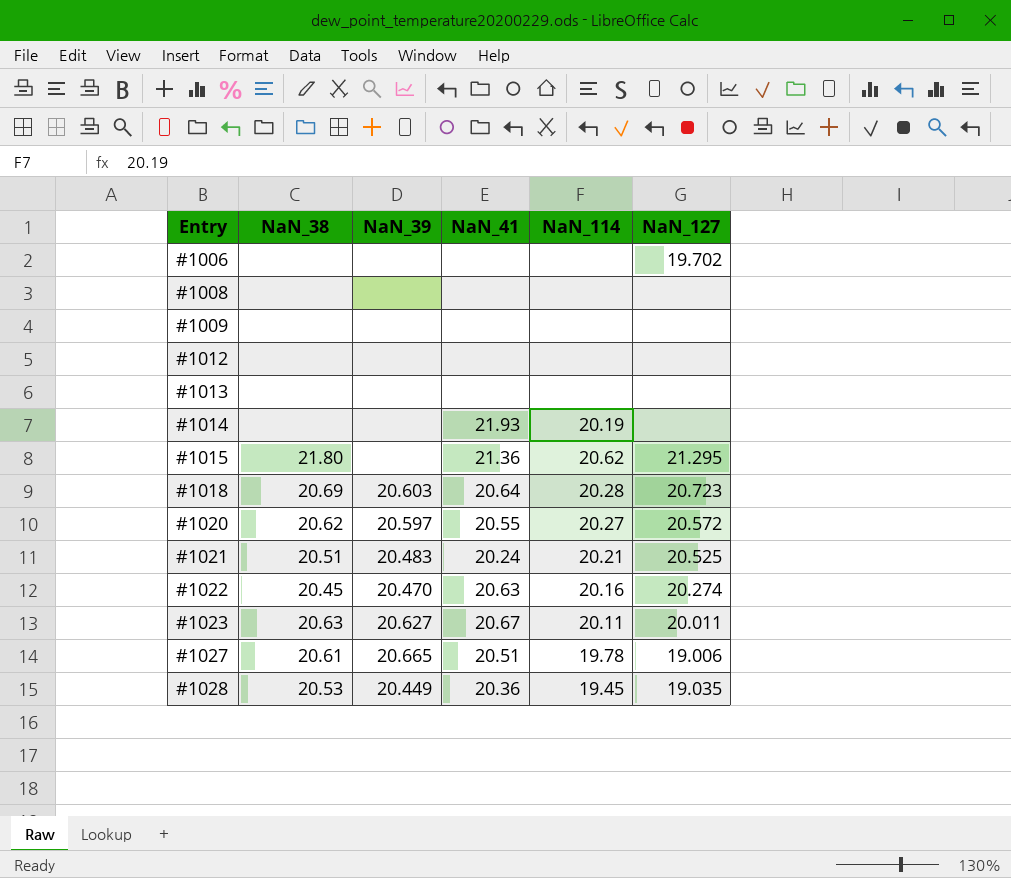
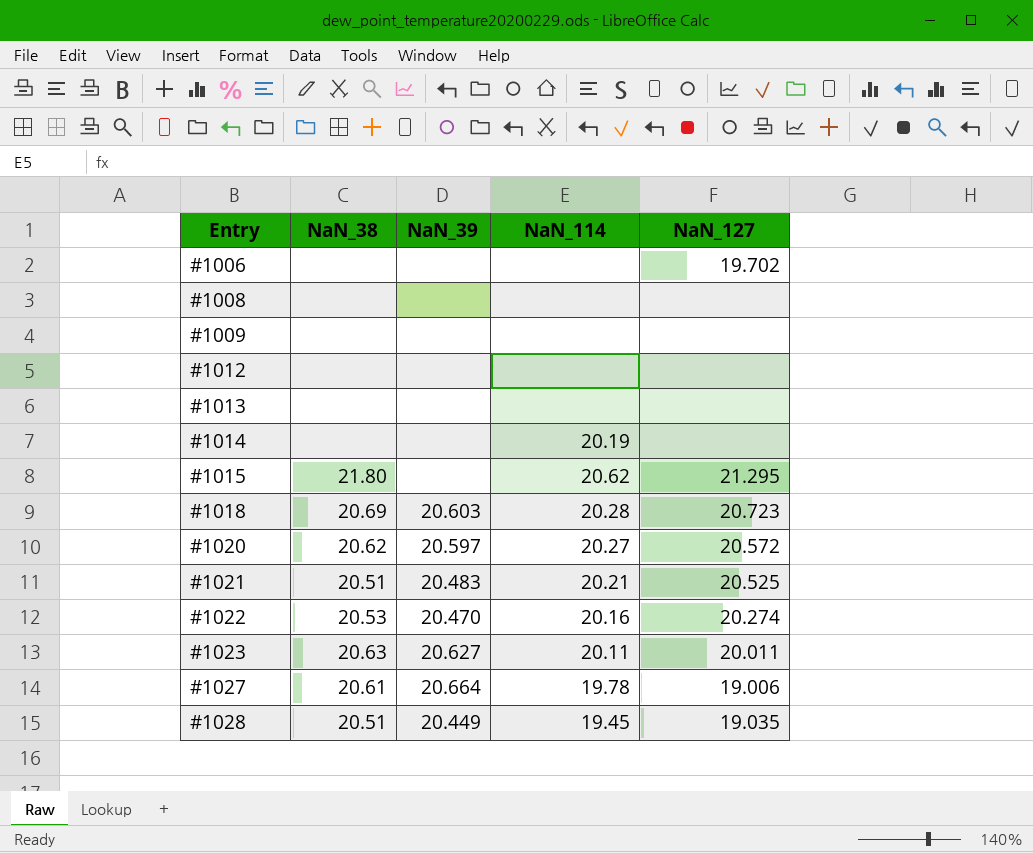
column NaN_41 | position: 4 -> none
#1022 | NaN_38: 20.45 -> 20.53
#1027 | NaN_39: 20.665 -> 20.664
#1028 | NaN_38: 20.53 -> 20.51

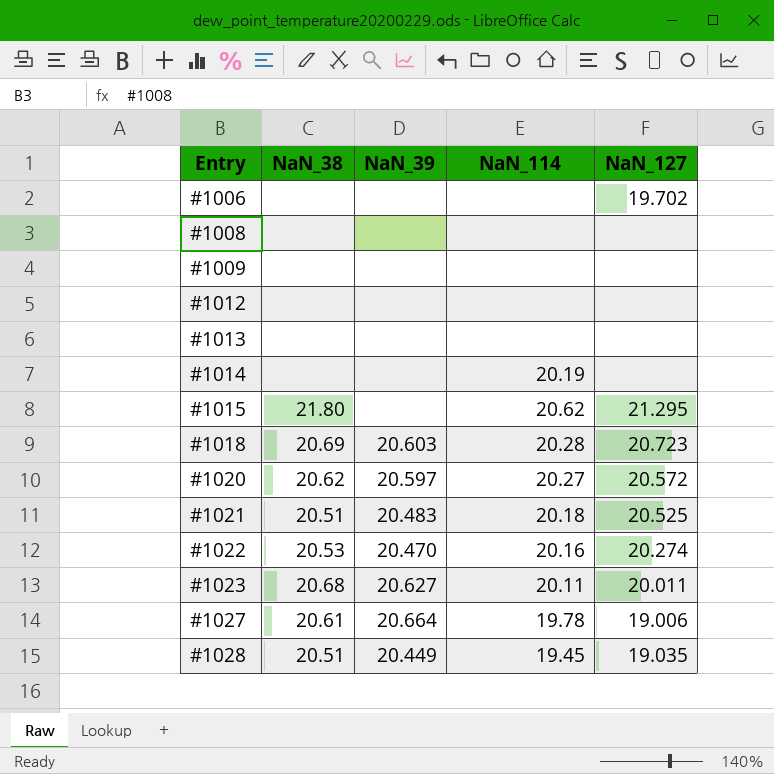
#1021 | NaN_114: 20.21 -> 20.18
#1023 | NaN_38: 20.63 -> 20.68

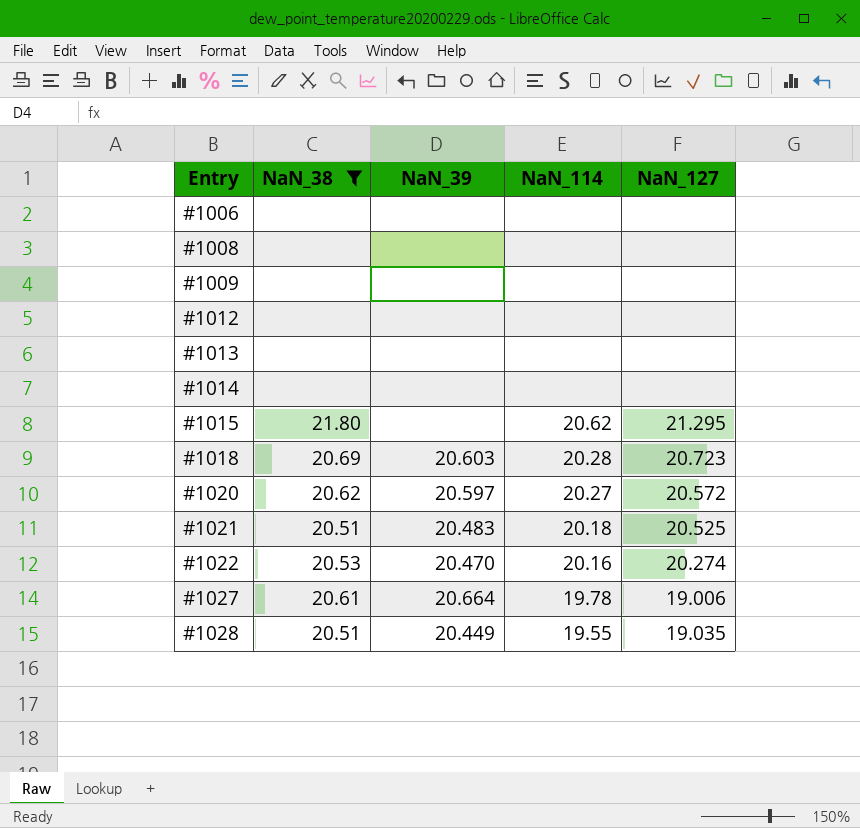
filter: none -> NaN_38 != 20.68
#1006 | NaN_127: 19.702 -> none
#1014 | NaN_114: 20.19 -> none
#1028 | NaN_114: 19.45 -> 19.55

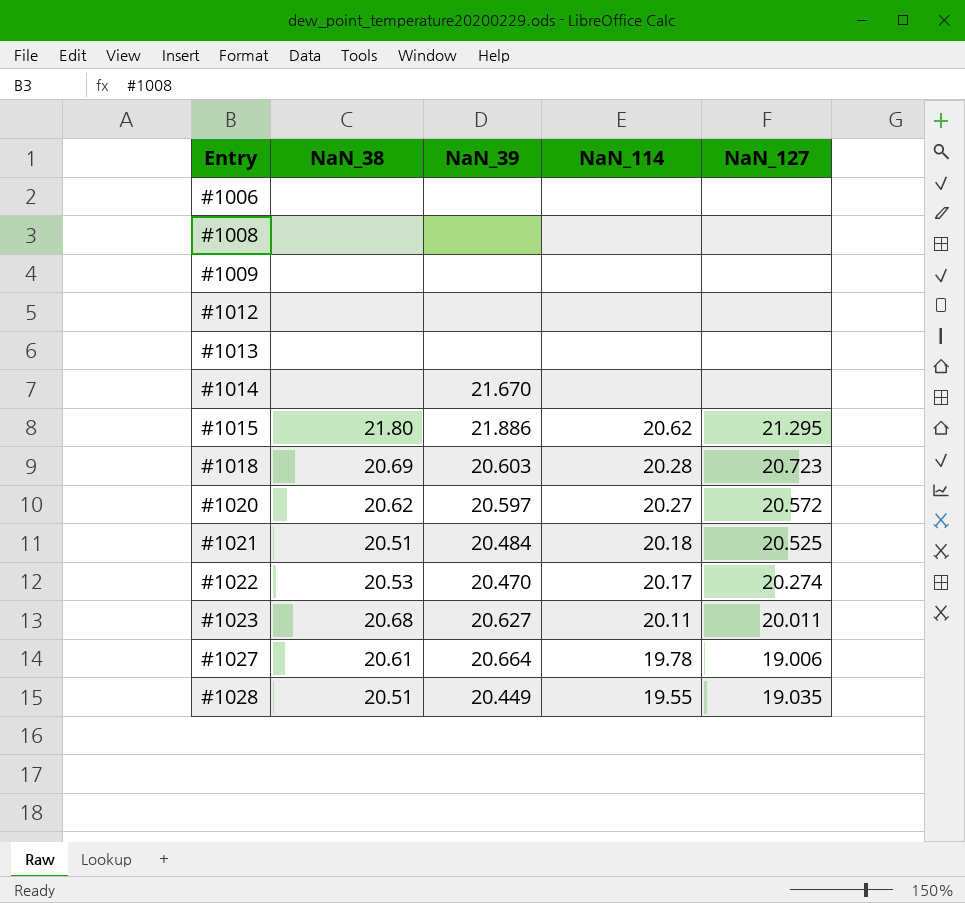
filter: NaN_38 != 20.68 -> none
#1014 | NaN_39: none -> 21.670
#1015 | NaN_39: none -> 21.886
#1021 | NaN_39: 20.483 -> 20.484
#1022 | NaN_114: 20.16 -> 20.17

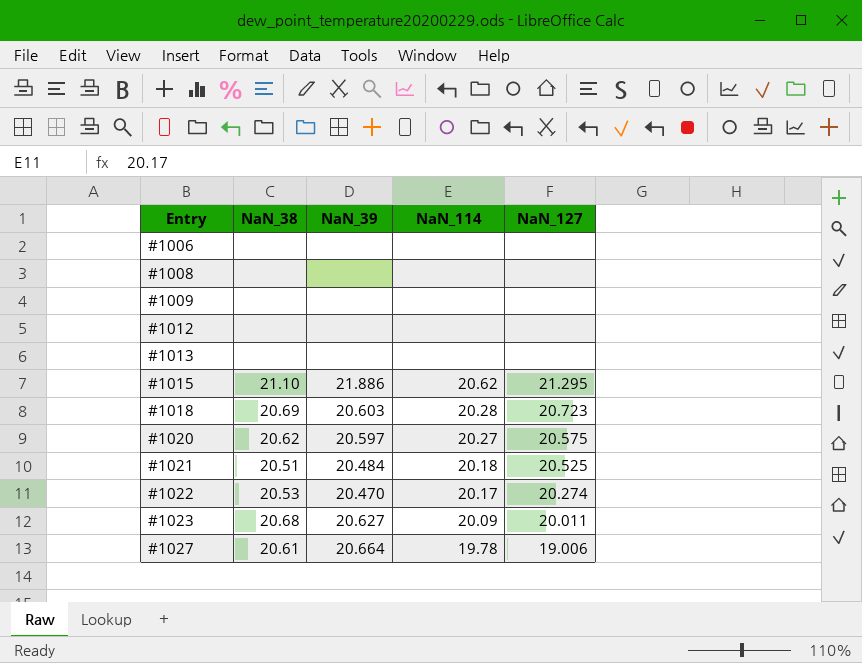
row #1014: none | 21.670 | none | none -> none
row #1028: 20.51 | 20.449 | 19.55 | 19.035 -> none
#1015 | NaN_38: 21.80 -> 21.10
#1020 | NaN_127: 20.572 -> 20.575
#1023 | NaN_114: 20.11 -> 20.09

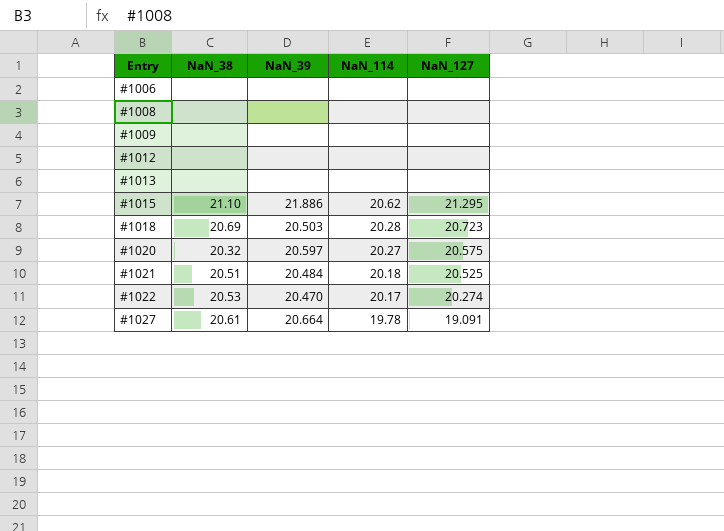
row #1023: 20.68 | 20.627 | 20.09 | 20.011 -> none
#1018 | NaN_39: 20.603 -> 20.503
#1020 | NaN_38: 20.62 -> 20.32
#1027 | NaN_127: 19.006 -> 19.091

